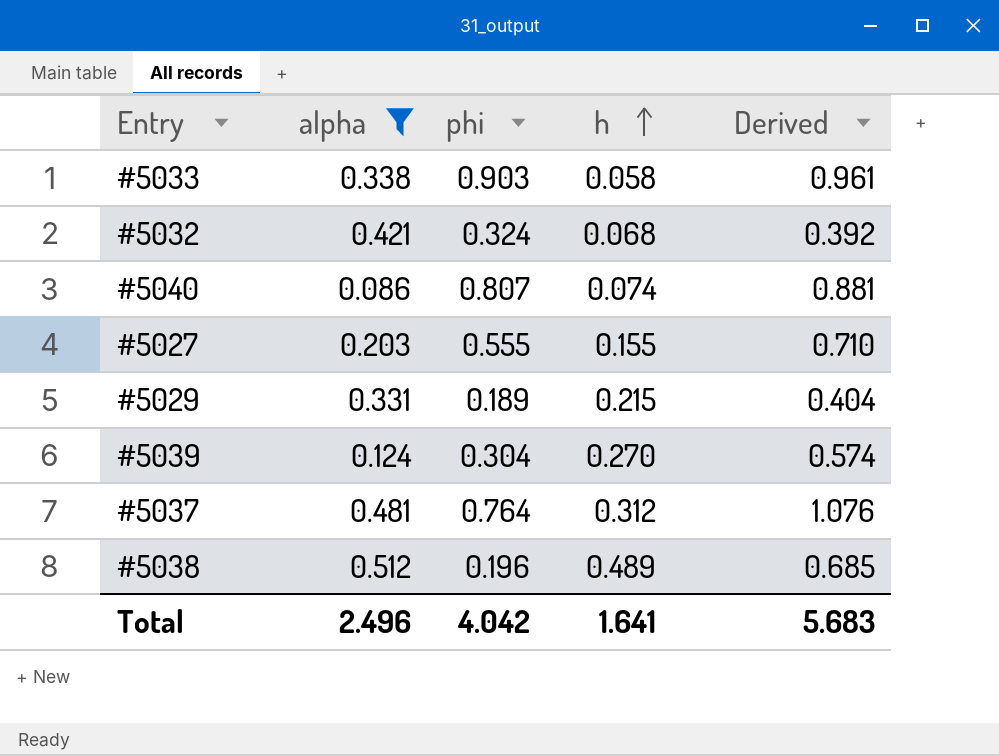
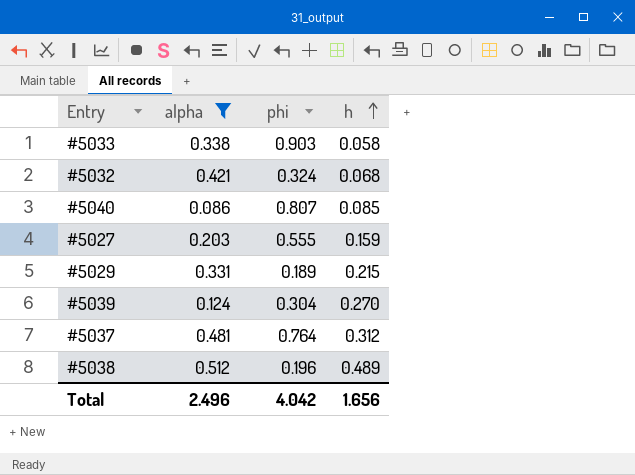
column Derived | formula: [phi] + [h] -> none
#5040 | h: 0.074 -> 0.085
#5027 | h: 0.155 -> 0.159
Total | h: 1.641 -> 1.656

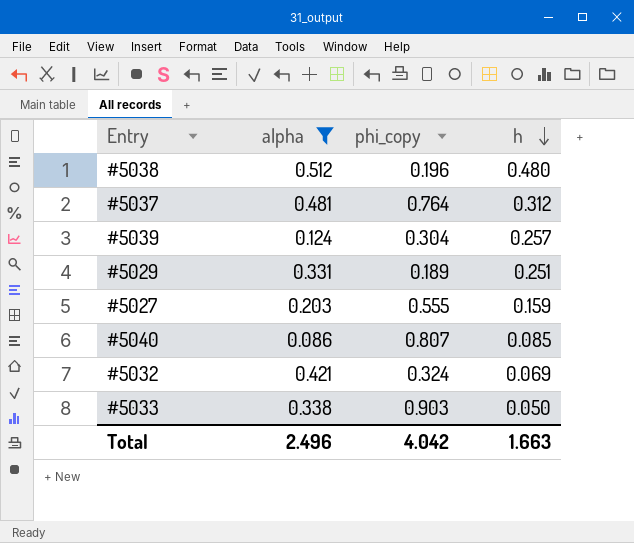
row order: h ascending -> h descending
column name: phi -> phi_copy
#5038 | h: 0.489 -> 0.480
#5039 | h: 0.270 -> 0.257
#5029 | h: 0.215 -> 0.251
#5032 | h: 0.068 -> 0.069
#5033 | h: 0.058 -> 0.050
Total | h: 1.656 -> 1.663

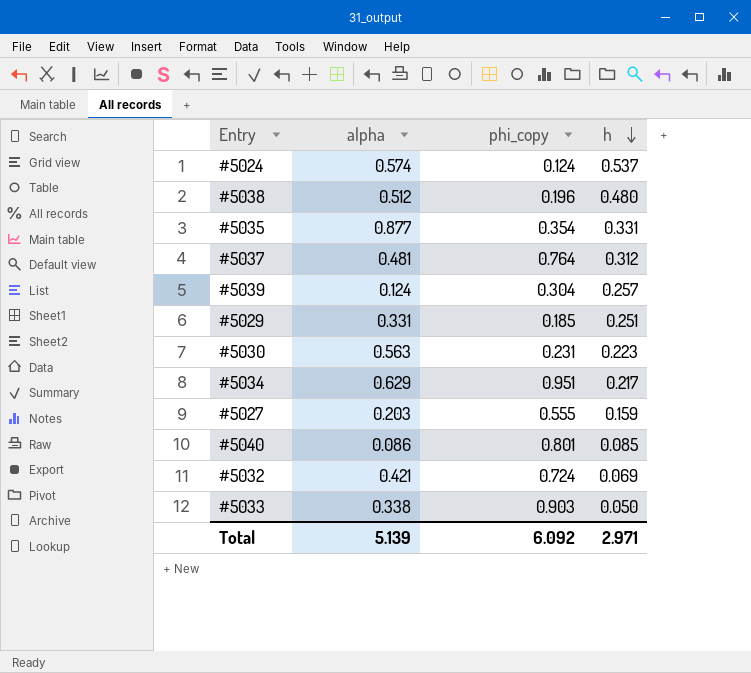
filter: alpha <= 0.512 -> none
#5029 | phi_copy: 0.189 -> 0.185
#5040 | phi_copy: 0.807 -> 0.801
#5032 | phi_copy: 0.324 -> 0.724
Total | alpha: 2.496 -> 5.139
Total | phi_copy: 4.042 -> 6.092
Total | h: 1.663 -> 2.971

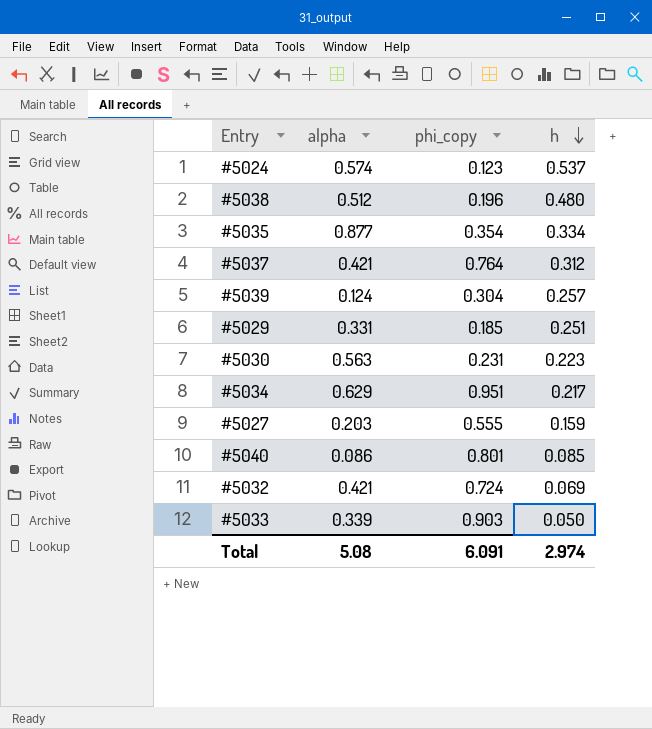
#5024 | phi_copy: 0.124 -> 0.123
#5035 | h: 0.331 -> 0.334
#5037 | alpha: 0.481 -> 0.421
#5033 | alpha: 0.338 -> 0.339
Total | alpha: 5.139 -> 5.08
Total | phi_copy: 6.092 -> 6.091
Total | h: 2.971 -> 2.974

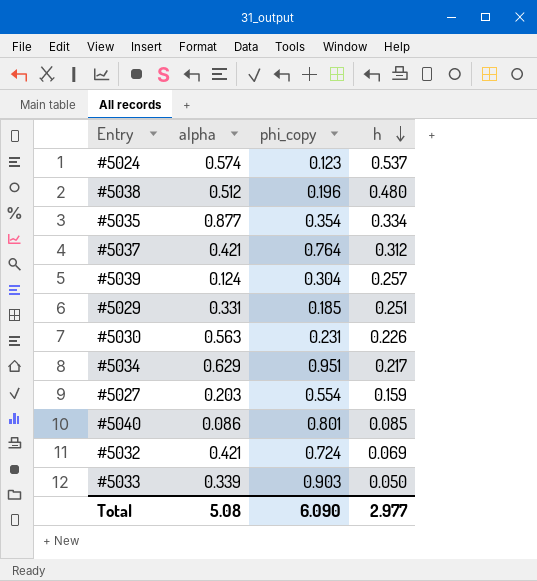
#5030 | h: 0.223 -> 0.226
#5027 | phi_copy: 0.555 -> 0.554
Total | phi_copy: 6.091 -> 6.090
Total | h: 2.974 -> 2.977

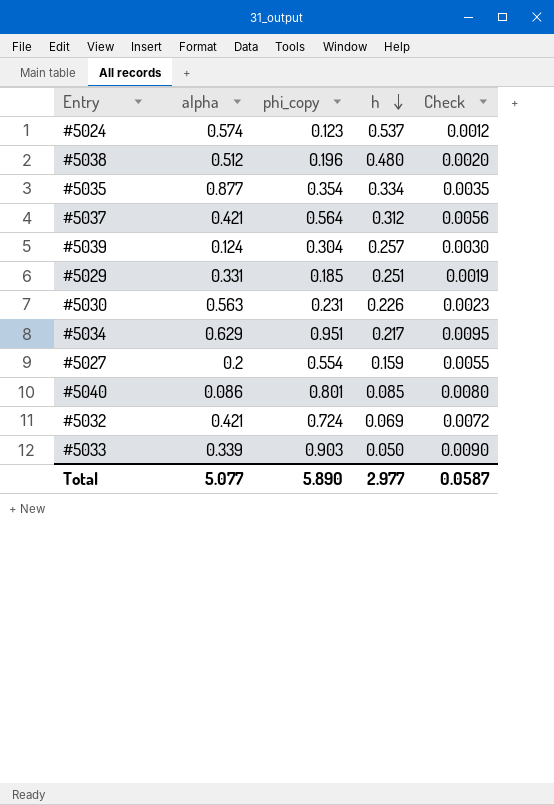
column Check | formula: none -> [phi_copy] * 0.01
#5037 | phi_copy: 0.764 -> 0.564
#5027 | alpha: 0.203 -> 0.2
Total | alpha: 5.08 -> 5.077
Total | phi_copy: 6.090 -> 5.890

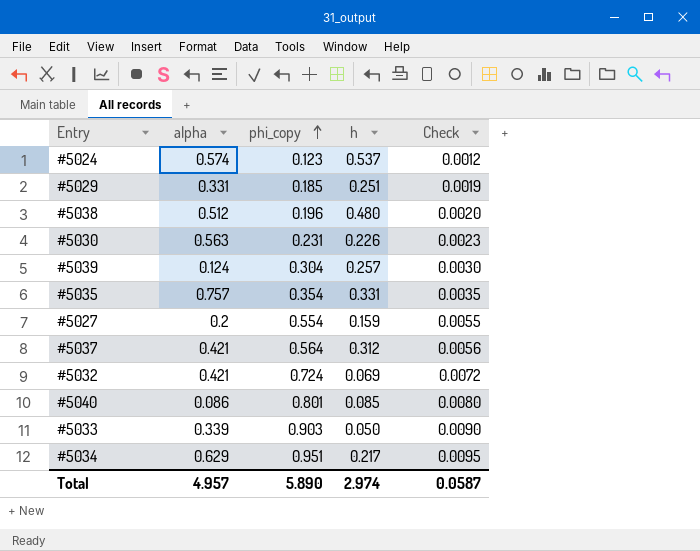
row order: h descending -> phi_copy ascending
#5035 | alpha: 0.877 -> 0.757
#5035 | h: 0.334 -> 0.331
Total | alpha: 5.077 -> 4.957
Total | h: 2.977 -> 2.974

